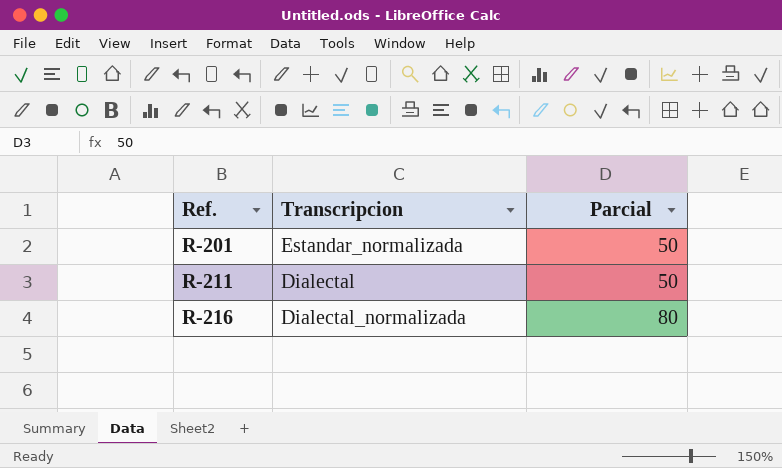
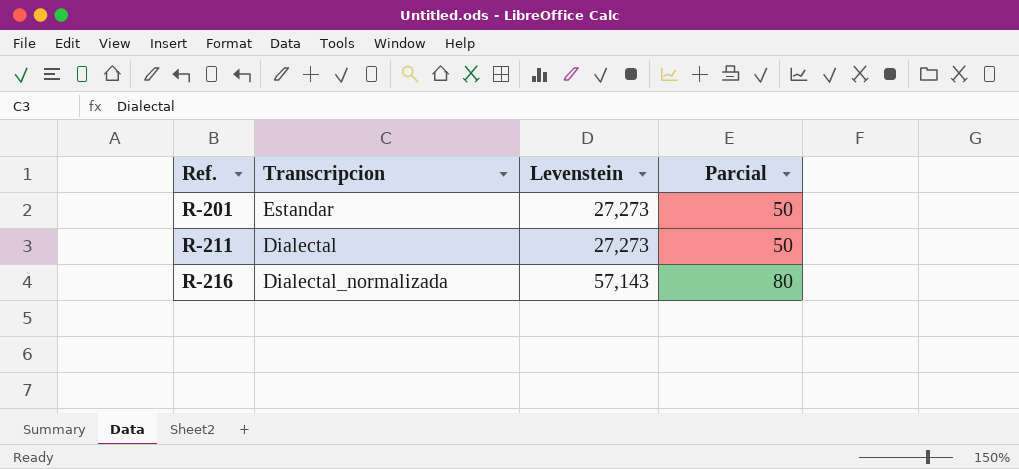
column Levenstein | position: none -> 3
R-201 | Transcripcion: Estandar_normalizada -> Estandar

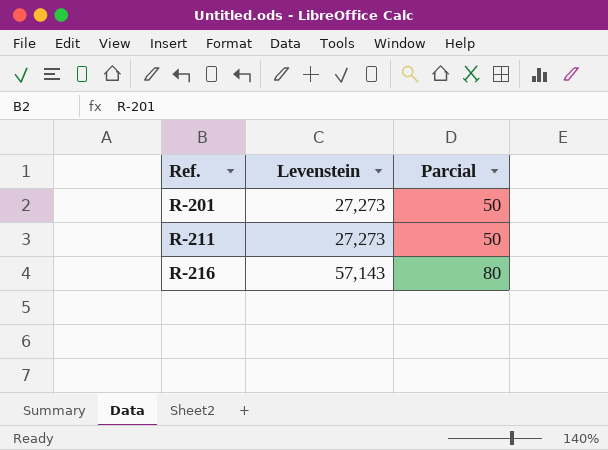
column Transcripcion | position: 2 -> none

